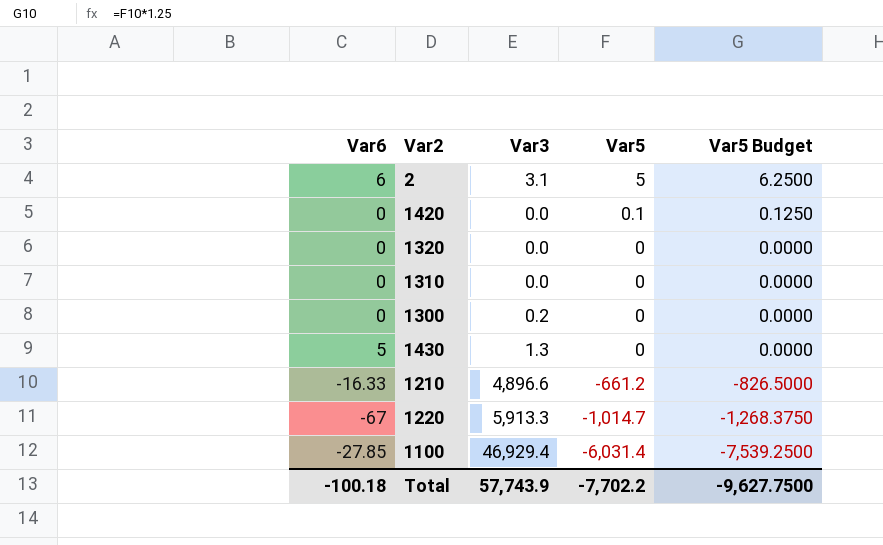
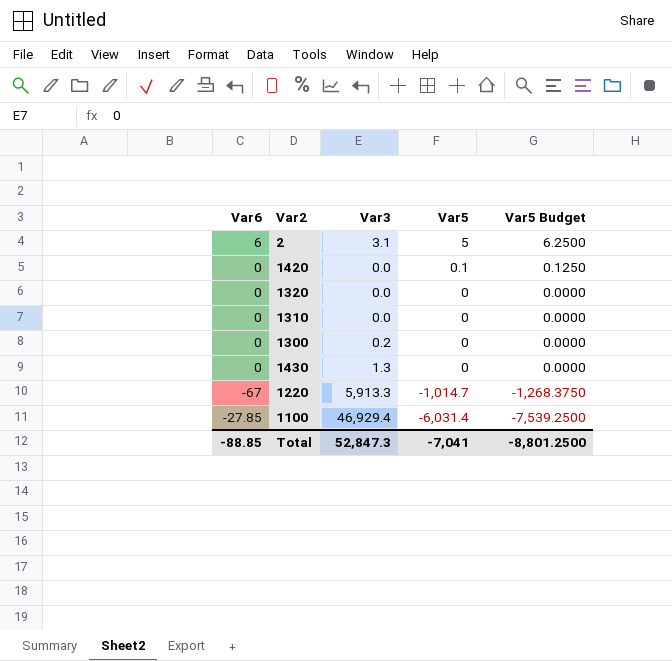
row 1210: -16.33 | 4,896.6 | -661.2 | -826.5000 -> none
1430 | Var6: 5 -> 0
Total | Var6: -100.18 -> -88.85
Total | Var3: 57,743.9 -> 52,847.3
Total | Var5: -7,702.2 -> -7,041
Total | Var5 Budget: -9,627.7500 -> -8,801.2500

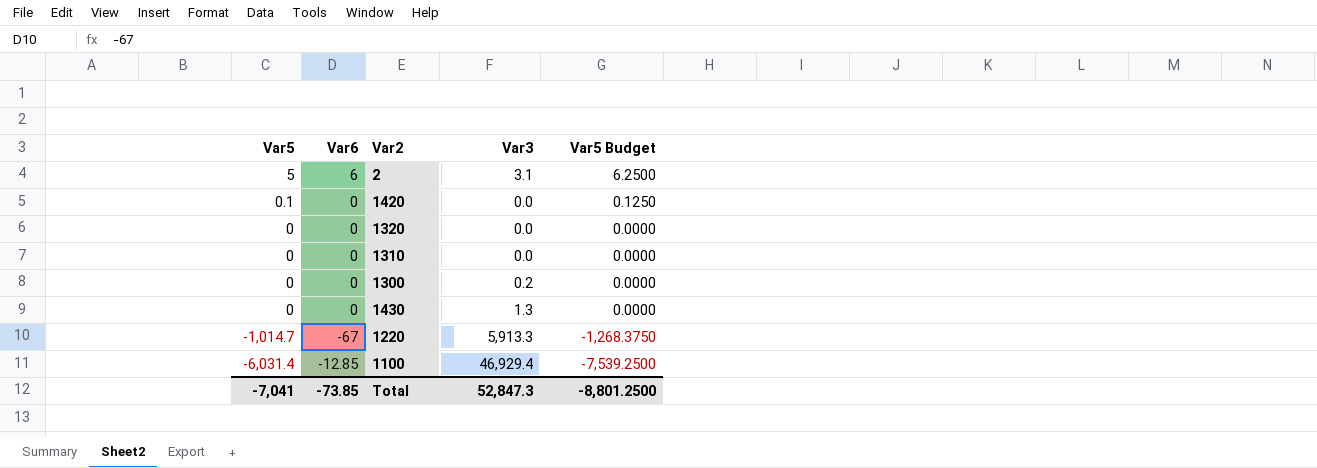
column Var5 | position: 4 -> 1
1100 | Var6: -27.85 -> -12.85
Total | Var6: -88.85 -> -73.85

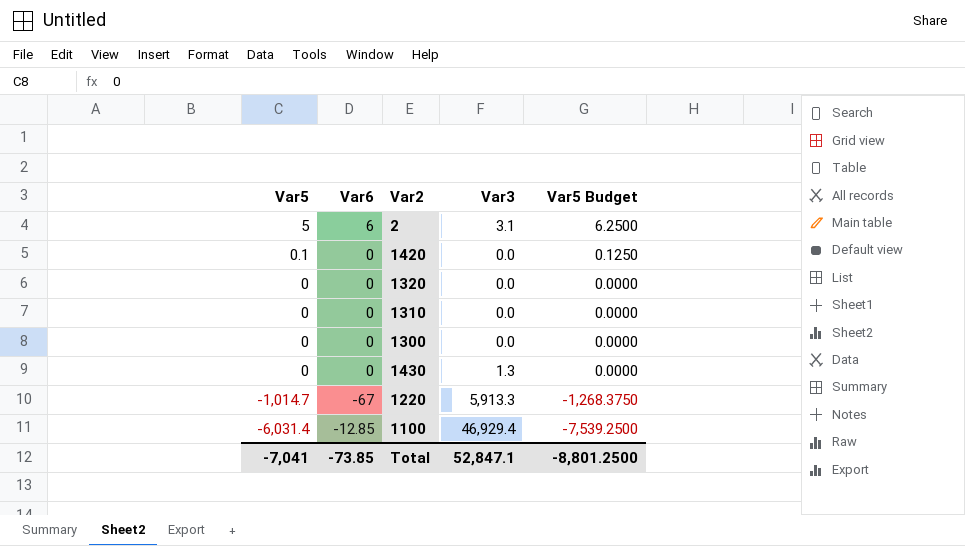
1300 | Var3: 0.2 -> 0.0
Total | Var3: 52,847.3 -> 52,847.1

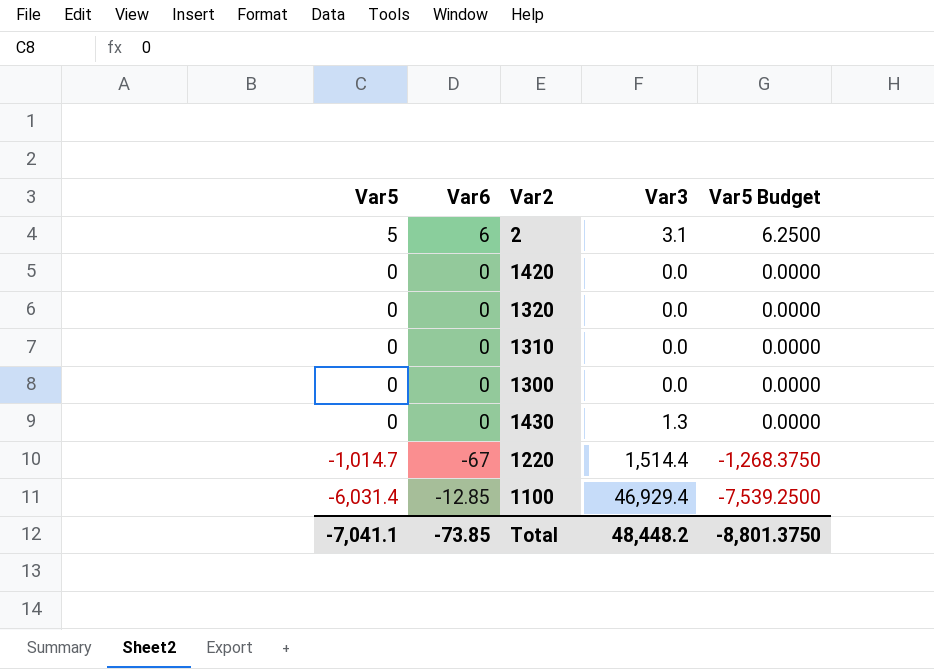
1420 | Var5: 0.1 -> 0
1420 | Var5 Budget: 0.1250 -> 0.0000
1220 | Var3: 5,913.3 -> 1,514.4
Total | Var5: -7,041 -> -7,041.1
Total | Var3: 52,847.1 -> 48,448.2
Total | Var5 Budget: -8,801.2500 -> -8,801.3750

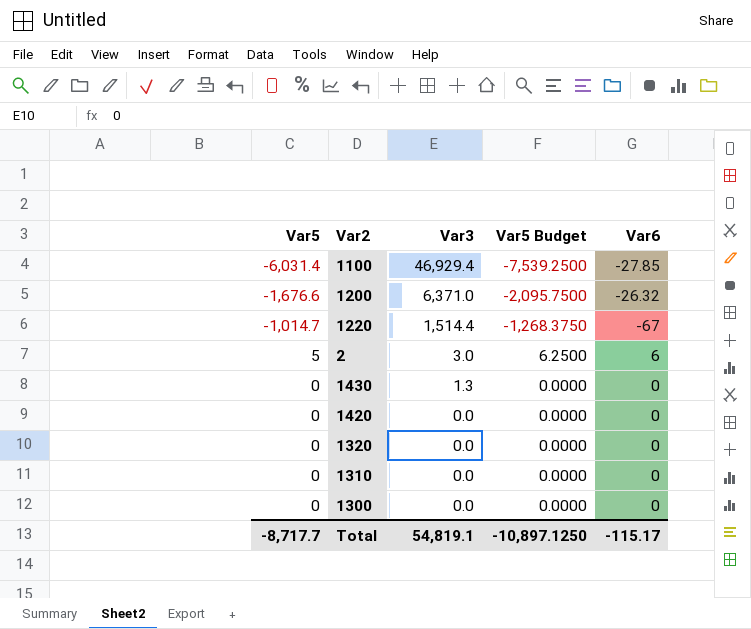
row order: Var5 descending -> Var3 descending
column Var6 | position: 2 -> 5
1100 | Var6: -12.85 -> -27.85
row 1200: none -> -1,676.6 | 6,371.0 | -2,095.7500 | -26.32
2 | Var3: 3.1 -> 3.0
Total | Var5: -7,041.1 -> -8,717.7
Total | Var3: 48,448.2 -> 54,819.1
Total | Var5 Budget: -8,801.3750 -> -10,897.1250
Total | Var6: -73.85 -> -115.17

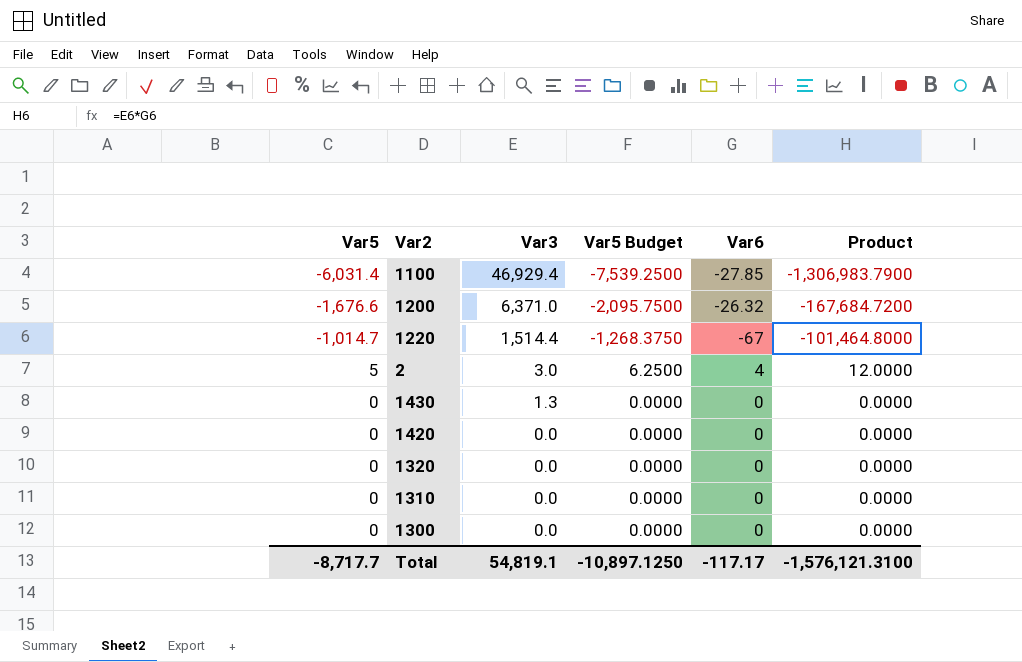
column Product | formula: none -> [Var3] * [Var6]
2 | Var6: 6 -> 4
Total | Var6: -115.17 -> -117.17

